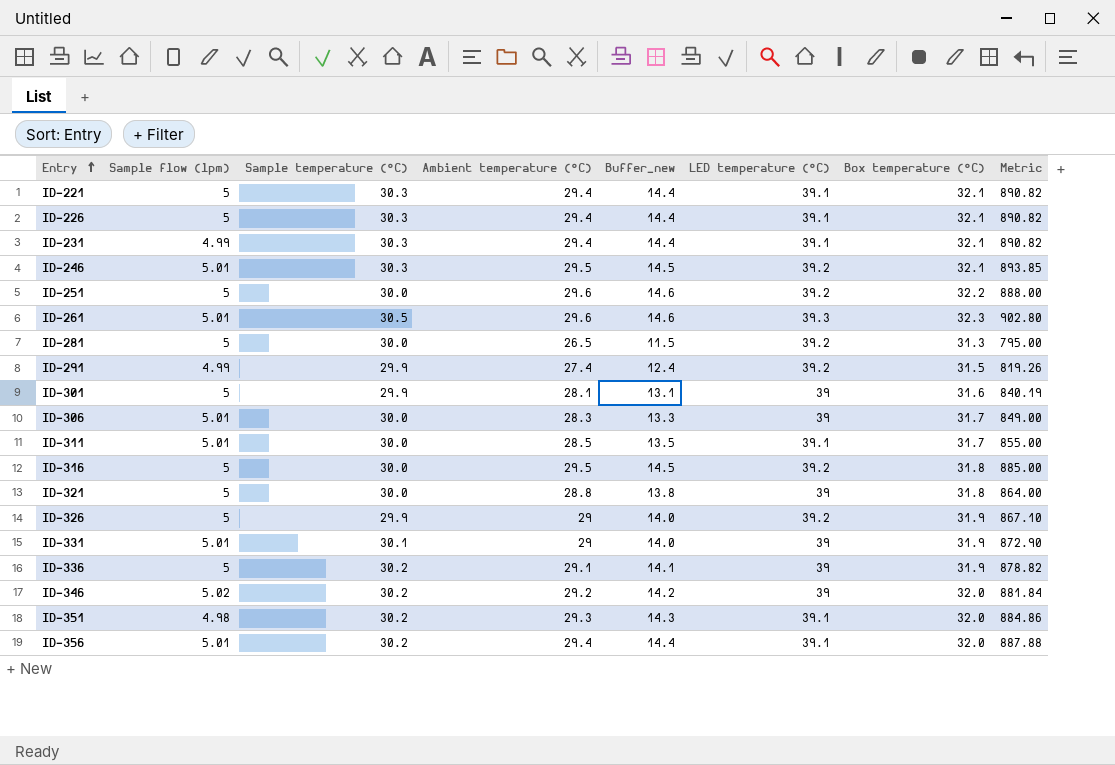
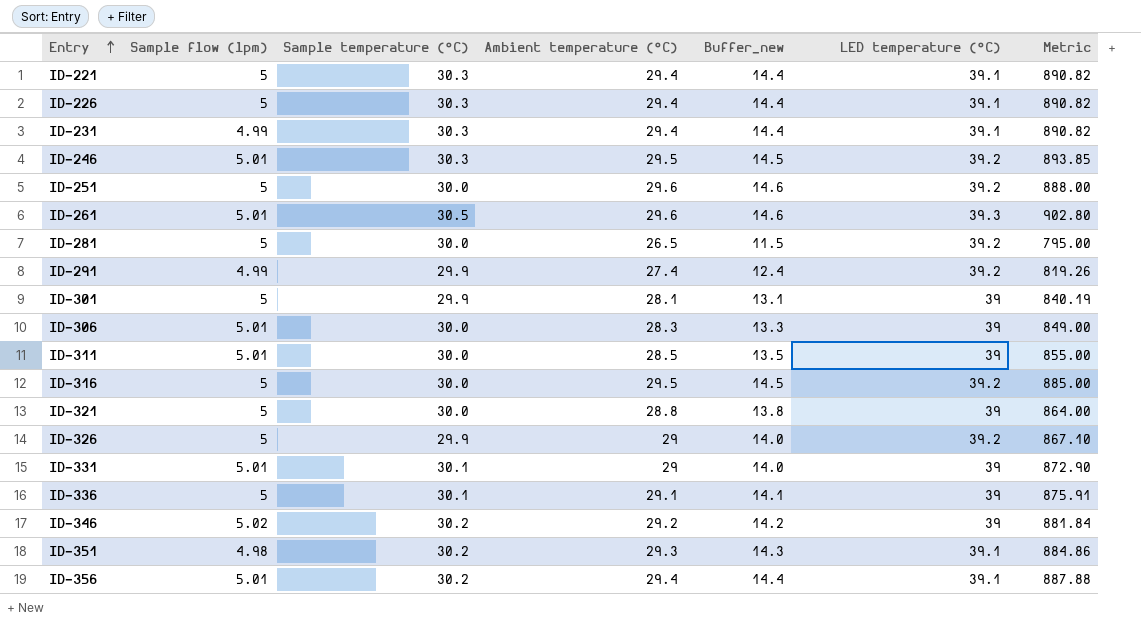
column Box temperature (°C) | position: 7 -> none
ID-311 | LED temperature (°C): 39.1 -> 39
ID-336 | Sample temperature (°C): 30.2 -> 30.1
ID-336 | Metric: 878.82 -> 875.91

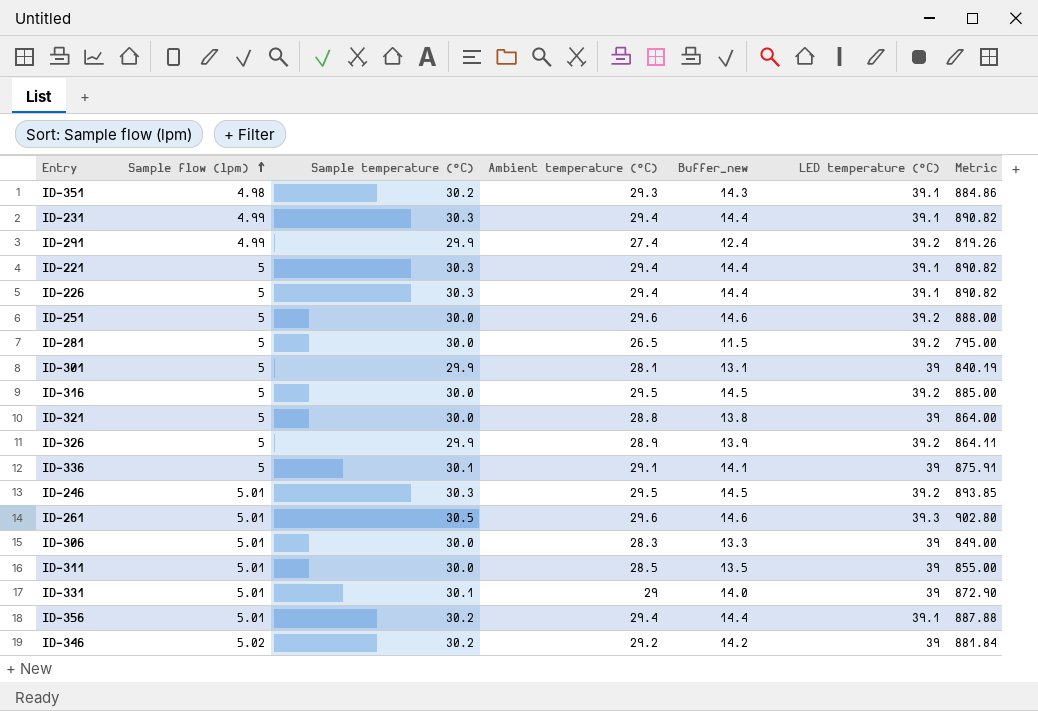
row order: Entry ascending -> Sample flow (lpm) ascending
ID-326 | Ambient temperature (°C): 29 -> 28.9
ID-326 | Buffer_new: 14.0 -> 13.9
ID-326 | Metric: 867.10 -> 864.11

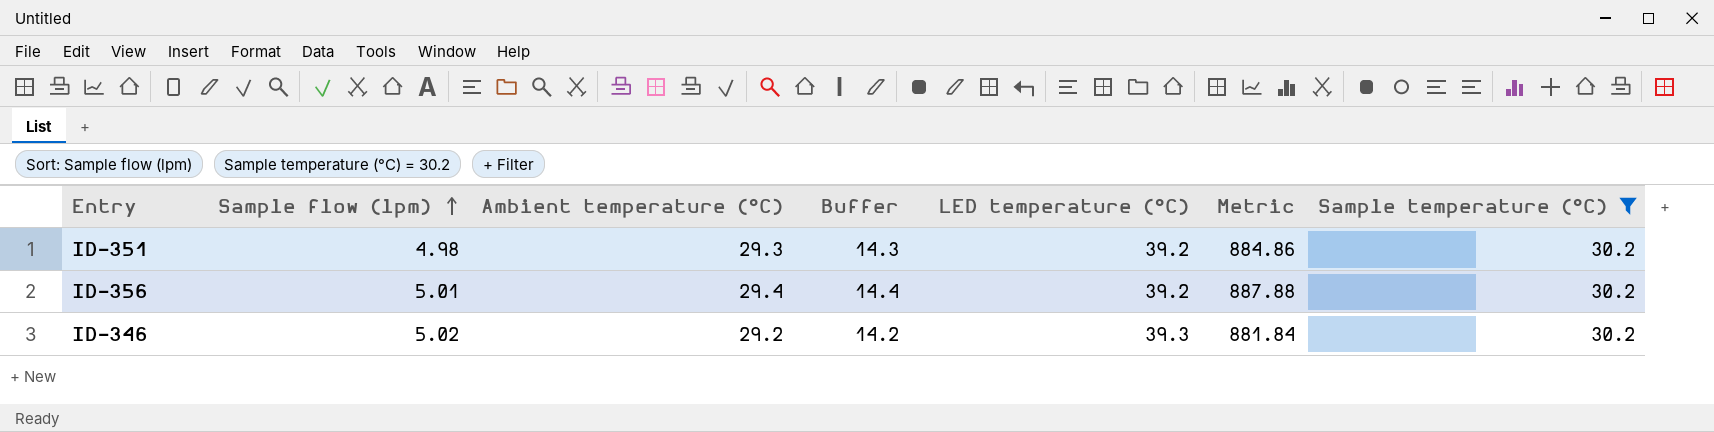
filter: none -> Sample temperature (°C) = 30.2
column name: Buffer_new -> Buffer
column Sample temperature (°C) | position: 3 -> 7
ID-351 | LED temperature (°C): 39.1 -> 39.2
ID-356 | LED temperature (°C): 39.1 -> 39.2
ID-346 | LED temperature (°C): 39 -> 39.3

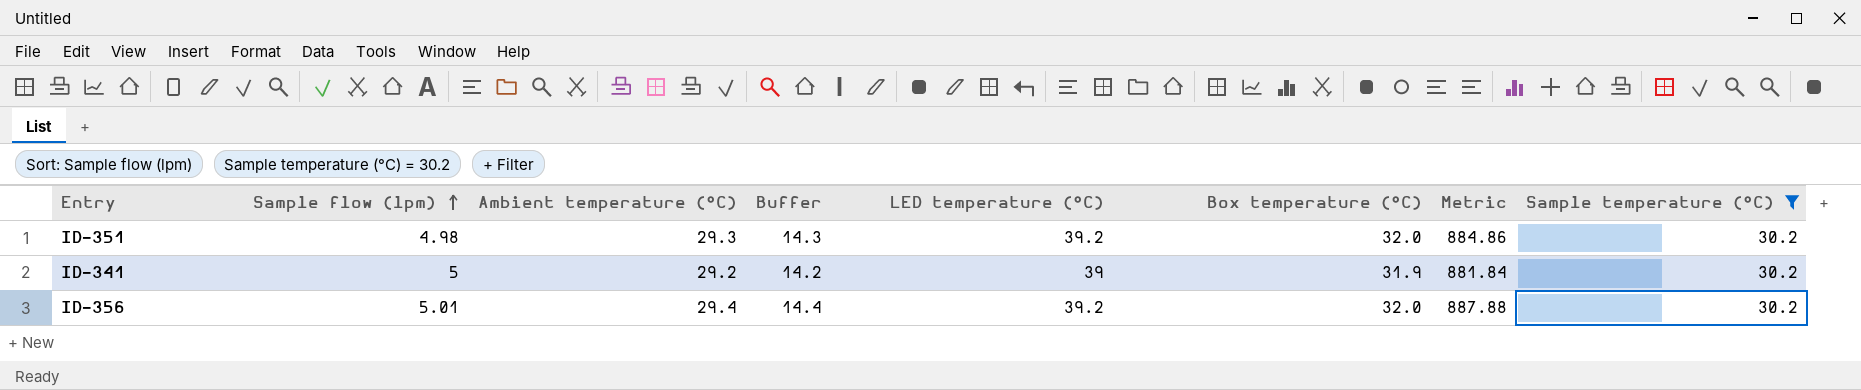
column Box temperature (°C) | position: none -> 6
row ID-346: 5.02 | 29.2 | 14.2 | 39.3 | 881.84 | 30.2 -> none
row ID-341: none -> 5 | 29.2 | 14.2 | 39 | 31.9 | 881.84 | 30.2

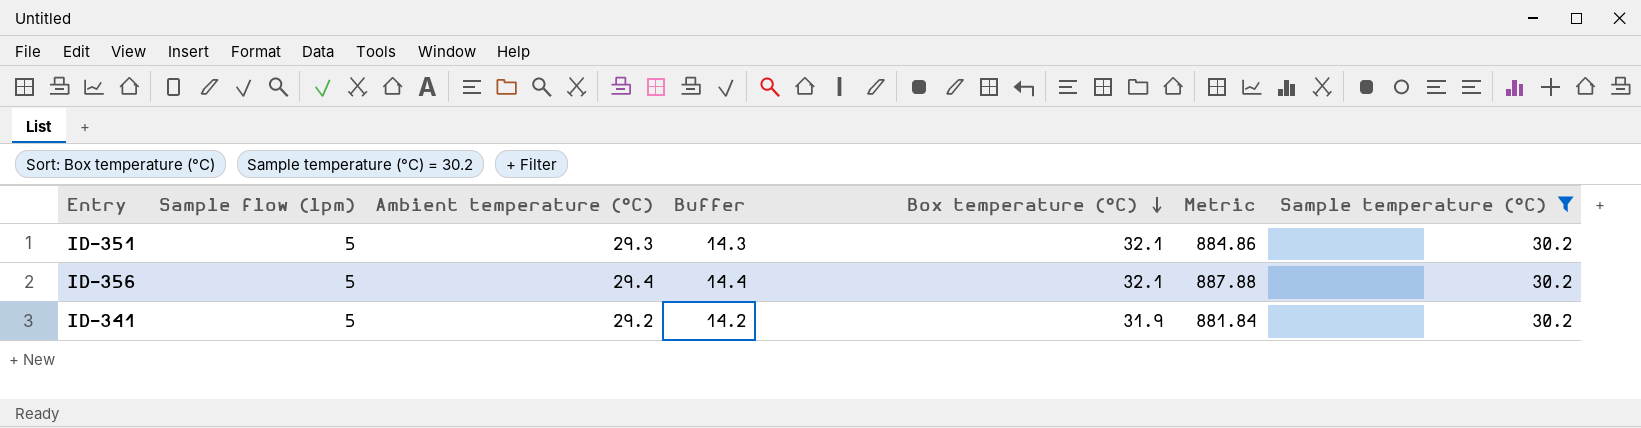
row order: Sample flow (lpm) ascending -> Box temperature (°C) descending
column LED temperature (°C) | position: 5 -> none
ID-351 | Sample flow (lpm): 4.98 -> 5
ID-351 | Box temperature (°C): 32.0 -> 32.1
ID-356 | Sample flow (lpm): 5.01 -> 5
ID-356 | Box temperature (°C): 32.0 -> 32.1

